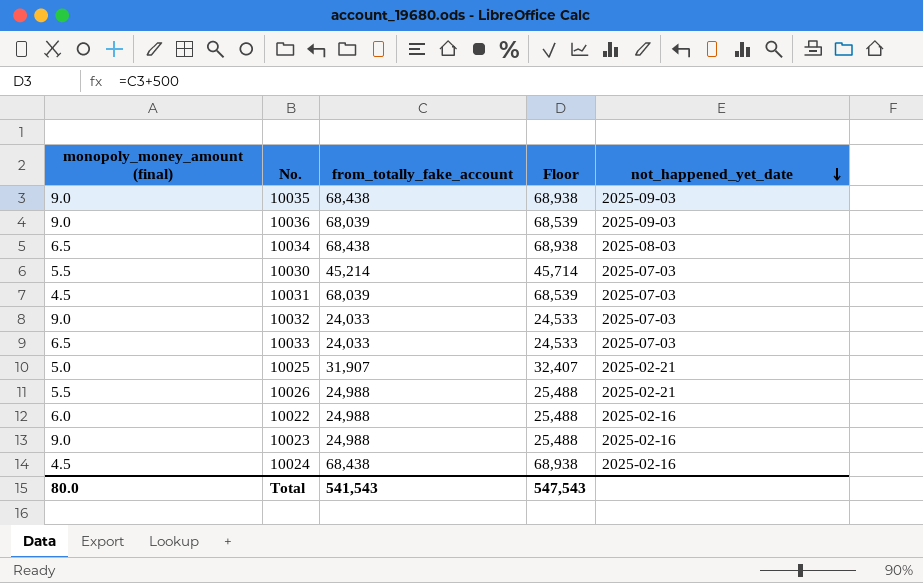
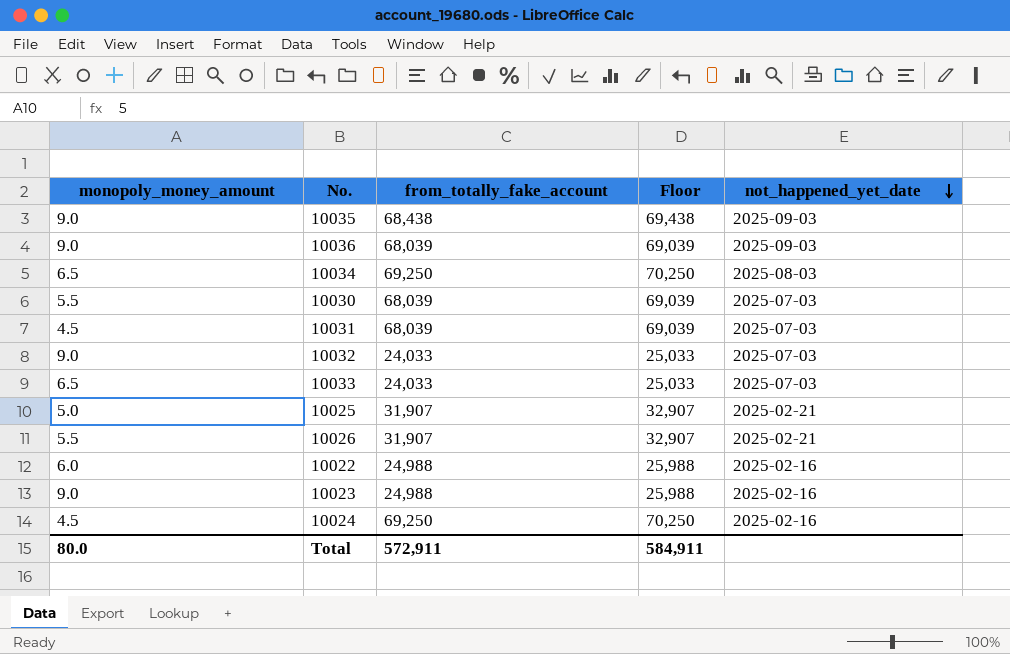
column name: monopoly_money_amount (final) -> monopoly_money_amount
column Floor | formula: [from_totally_fake_account] + 500 -> [from_totally_fake_account] + 1000
10034 | from_totally_fake_account: 68,438 -> 69,250
10030 | from_totally_fake_account: 45,214 -> 68,039
10026 | from_totally_fake_account: 24,988 -> 31,907
10024 | from_totally_fake_account: 68,438 -> 69,250
Total | from_totally_fake_account: 541,543 -> 572,911
Total | Floor: 547,543 -> 584,911

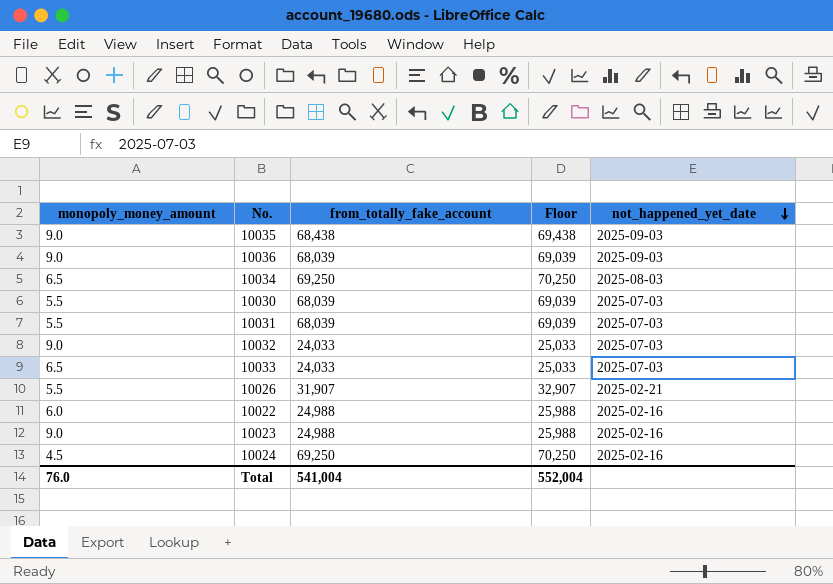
row 10025: 5.0 | 31,907 | 32,907 | 2025-02-21 -> none
10031 | monopoly_money_amount: 4.5 -> 5.5
Total | monopoly_money_amount: 80.0 -> 76.0
Total | from_totally_fake_account: 572,911 -> 541,004
Total | Floor: 584,911 -> 552,004

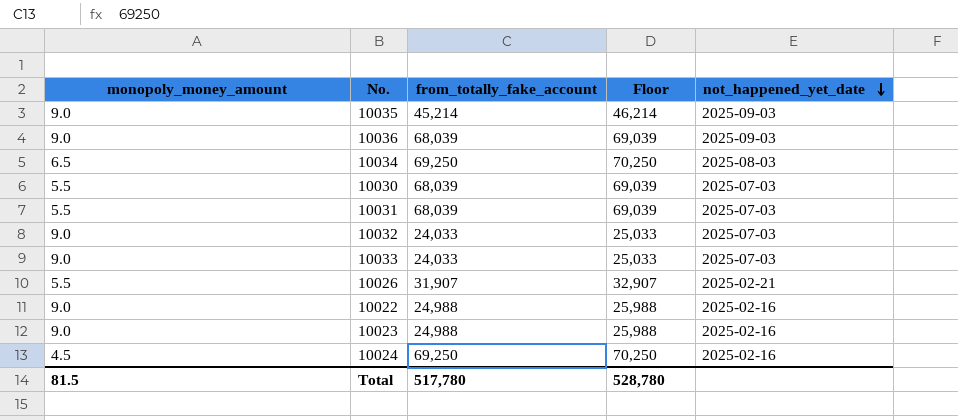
10035 | from_totally_fake_account: 68,438 -> 45,214
10035 | Floor: 69,438 -> 46,214
10033 | monopoly_money_amount: 6.5 -> 9.0
10022 | monopoly_money_amount: 6.0 -> 9.0
Total | monopoly_money_amount: 76.0 -> 81.5
Total | from_totally_fake_account: 541,004 -> 517,780
Total | Floor: 552,004 -> 528,780

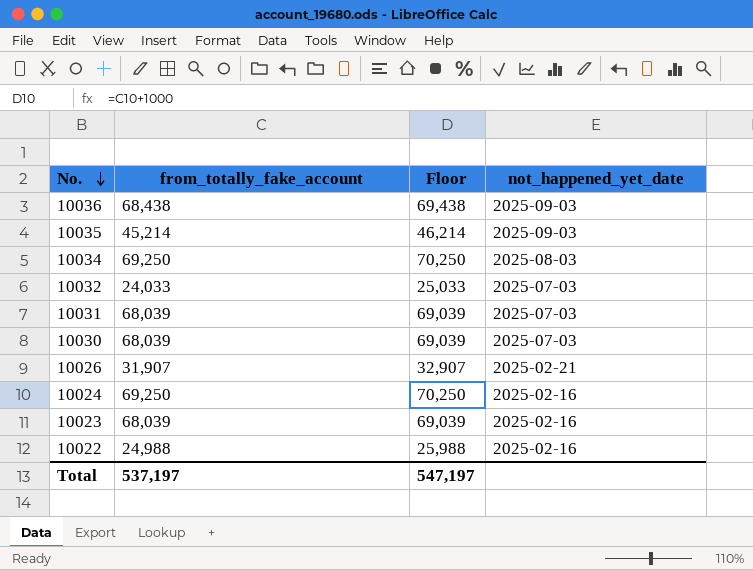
row order: not_happened_yet_date descending -> No. descending
column monopoly_money_amount | position: 1 -> none
row 10033: 9.0 | 24,033 | 25,033 | 2025-07-03 -> none
10036 | from_totally_fake_account: 68,039 -> 68,438
10036 | Floor: 69,039 -> 69,438
10023 | from_totally_fake_account: 24,988 -> 68,039
10023 | Floor: 25,988 -> 69,039
Total | from_totally_fake_account: 517,780 -> 537,197
Total | Floor: 528,780 -> 547,197

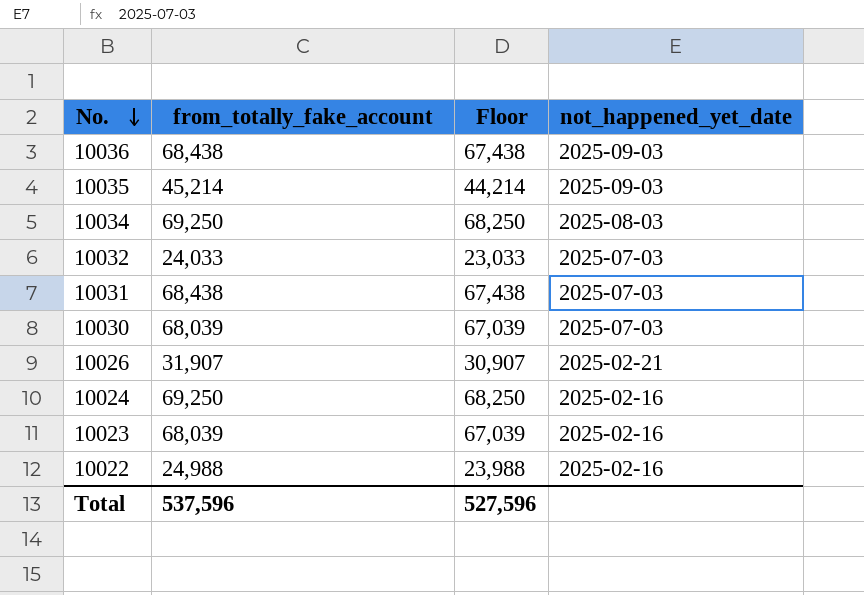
column Floor | formula: [from_totally_fake_account] + 1000 -> [from_totally_fake_account] - 1000
10031 | from_totally_fake_account: 68,039 -> 68,438
Total | from_totally_fake_account: 537,197 -> 537,596
Total | Floor: 547,197 -> 527,596

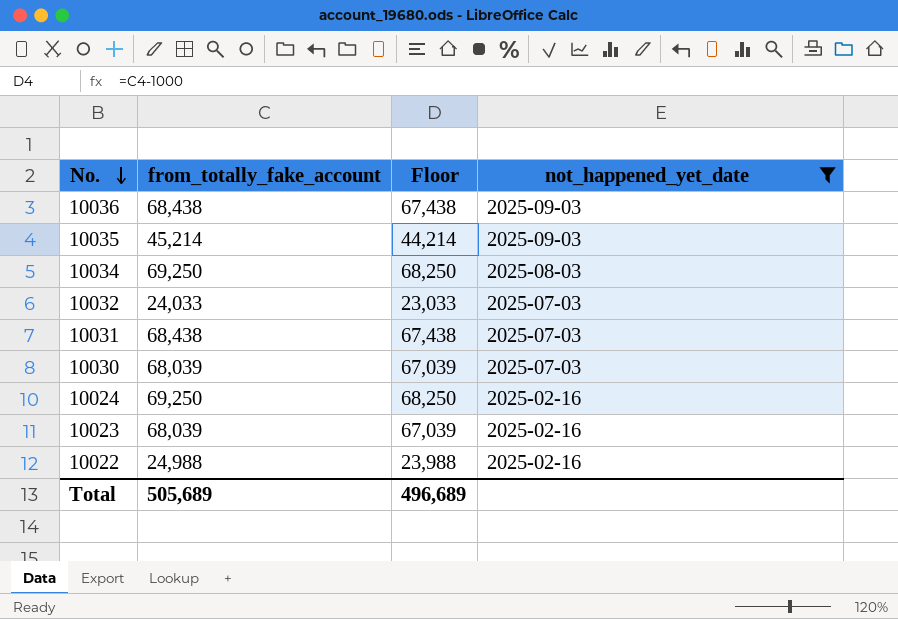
filter: none -> not_happened_yet_date != 2025-02-21
Total | from_totally_fake_account: 537,596 -> 505,689
Total | Floor: 527,596 -> 496,689

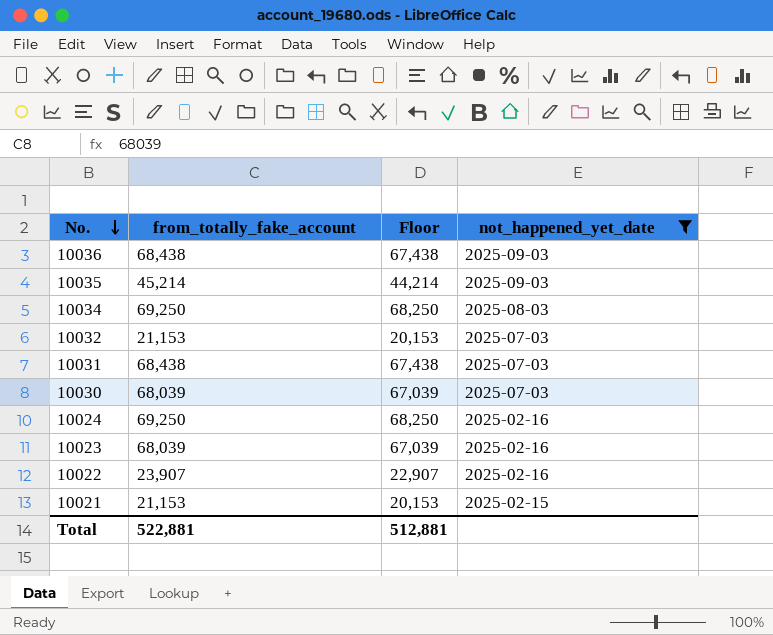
10032 | from_totally_fake_account: 24,033 -> 21,153
10032 | Floor: 23,033 -> 20,153
10022 | from_totally_fake_account: 24,988 -> 23,907
10022 | Floor: 23,988 -> 22,907
row 10021: none -> 21,153 | 20,153 | 2025-02-15
Total | from_totally_fake_account: 505,689 -> 522,881
Total | Floor: 496,689 -> 512,881

